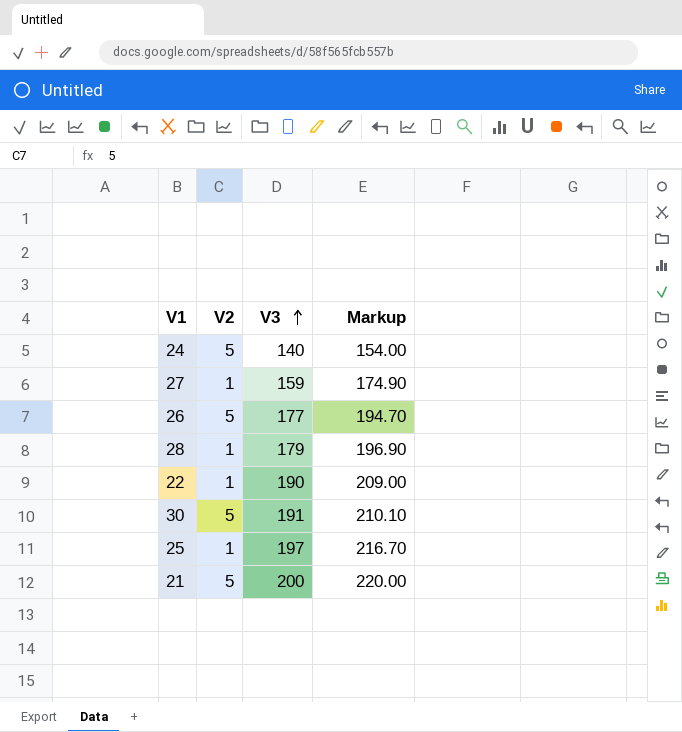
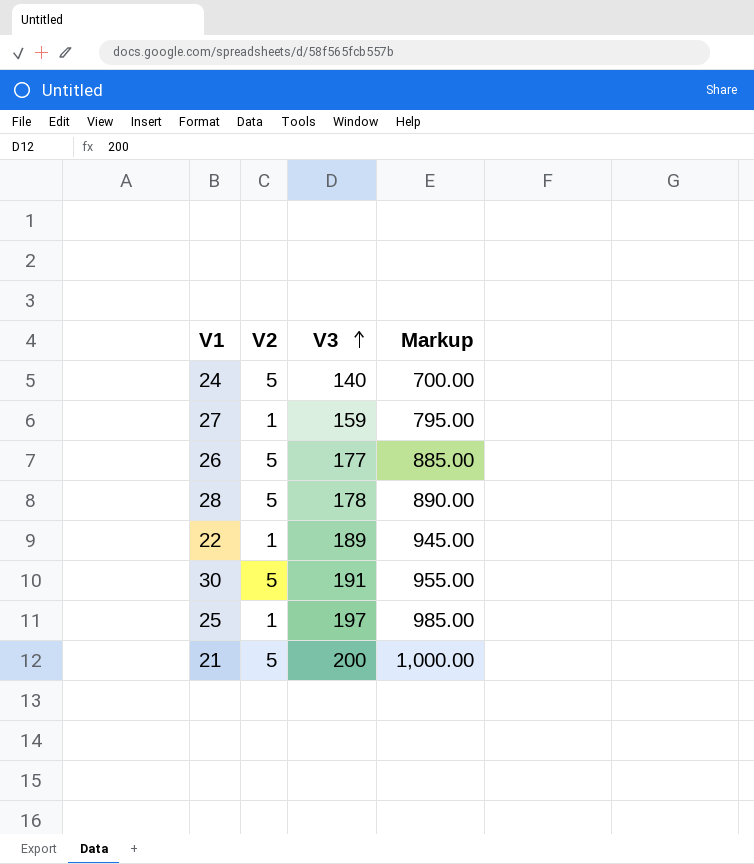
column Markup | formula: [V3] * 1.1 -> [V3] * 5
28 | V2: 1 -> 5
28 | V3: 179 -> 178
22 | V3: 190 -> 189

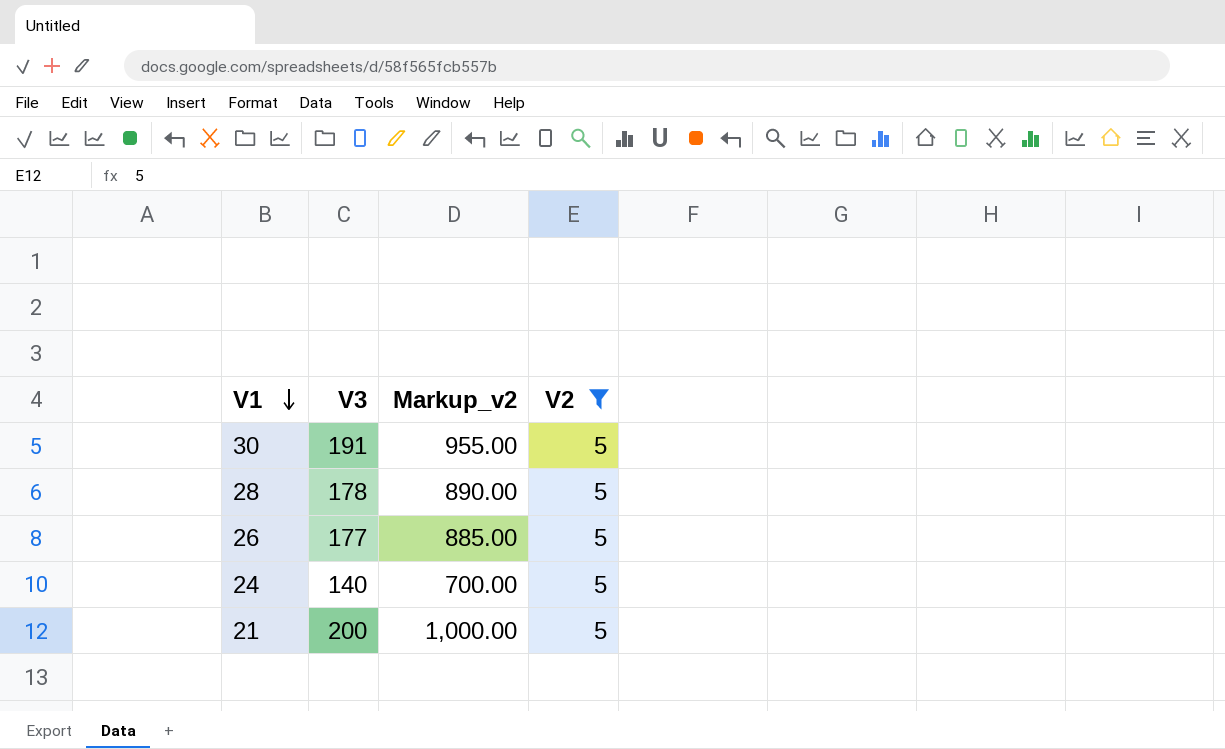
filter: none -> V2 = 5
row order: V3 ascending -> V1 descending
column name: Markup -> Markup_v2
column V2 | position: 2 -> 4

